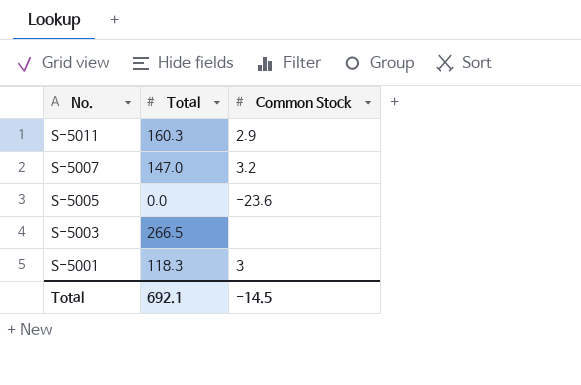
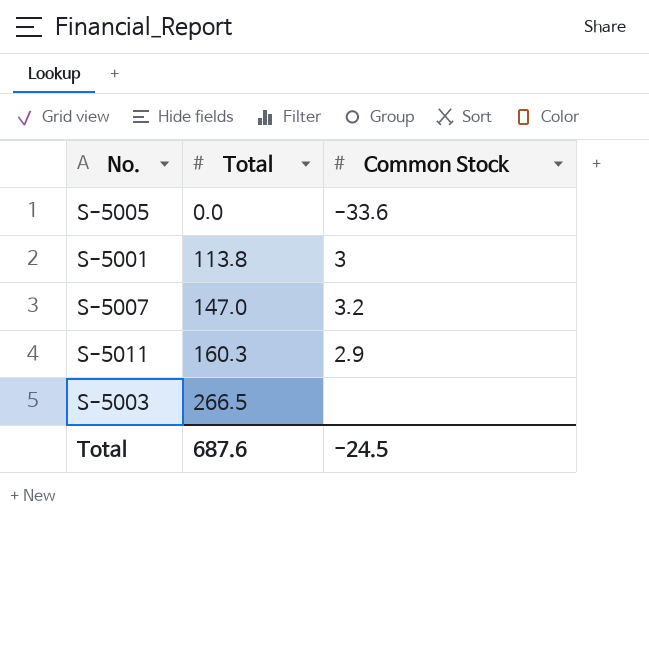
row order: No. descending -> Total ascending
S-5005 | Common Stock: -23.6 -> -33.6
S-5001 | Total: 118.3 -> 113.8
Total | Total: 692.1 -> 687.6
Total | Common Stock: -14.5 -> -24.5

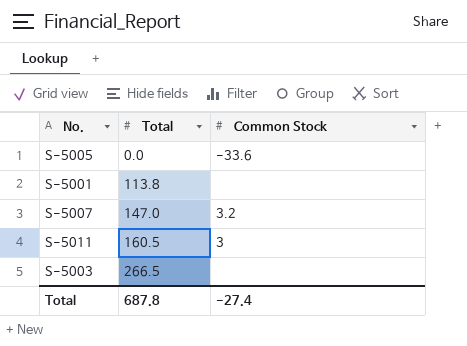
S-5001 | Common Stock: 3 -> none
S-5011 | Total: 160.3 -> 160.5
S-5011 | Common Stock: 2.9 -> 3
Total | Total: 687.6 -> 687.8
Total | Common Stock: -24.5 -> -27.4

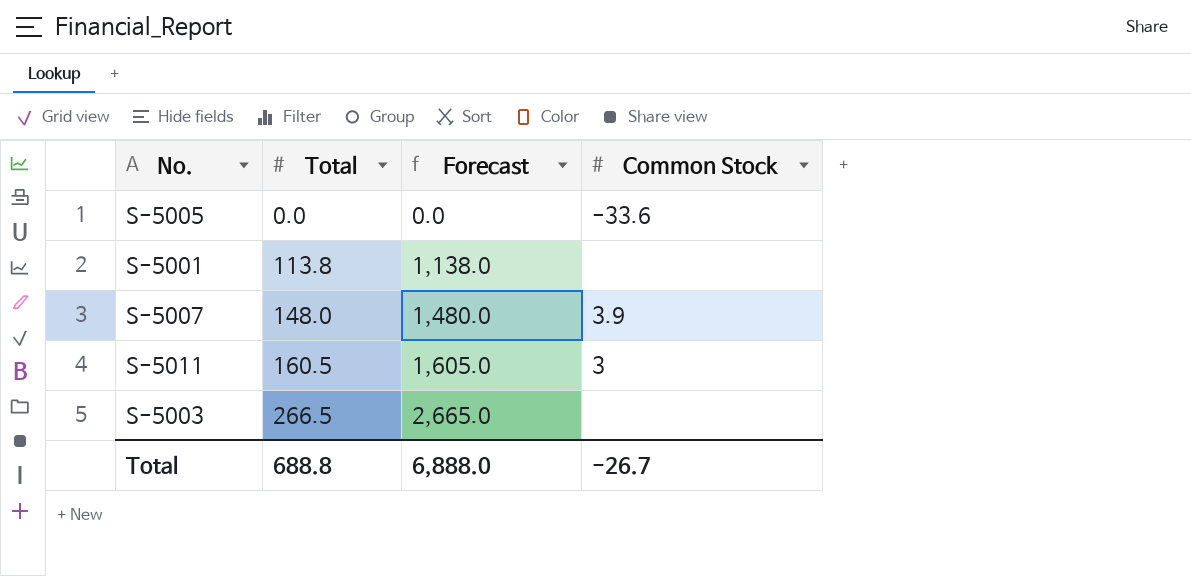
column Forecast | formula: none -> [Total] * 10
S-5007 | Total: 147.0 -> 148.0
S-5007 | Common Stock: 3.2 -> 3.9
Total | Total: 687.8 -> 688.8
Total | Common Stock: -27.4 -> -26.7

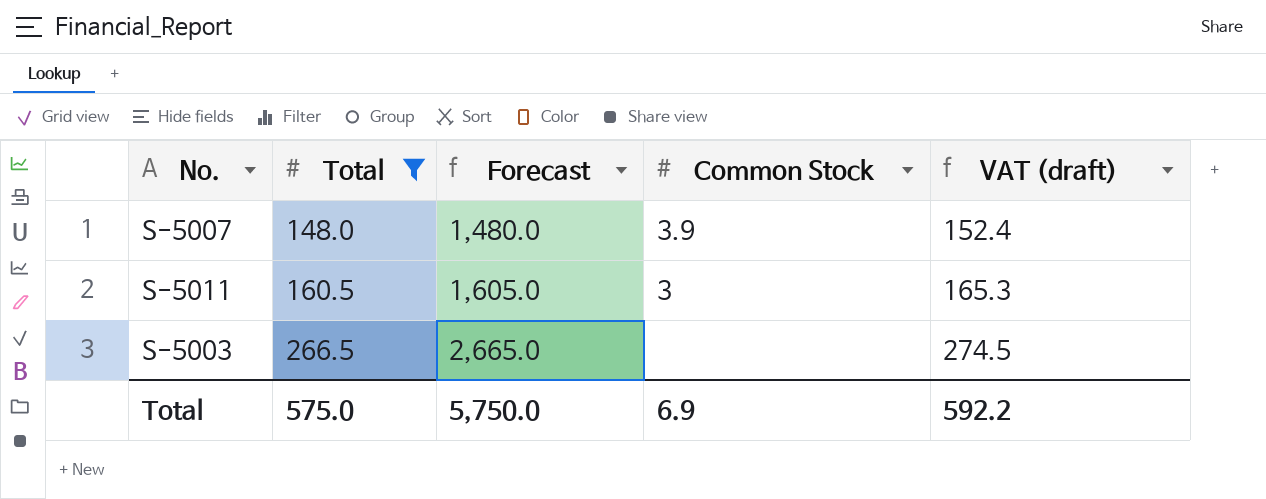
filter: none -> Total >= 148.0
column VAT (draft) | formula: none -> [Total] * 1.03
Total | Total: 688.8 -> 575.0
Total | Forecast: 6,888.0 -> 5,750.0
Total | Common Stock: -26.7 -> 6.9

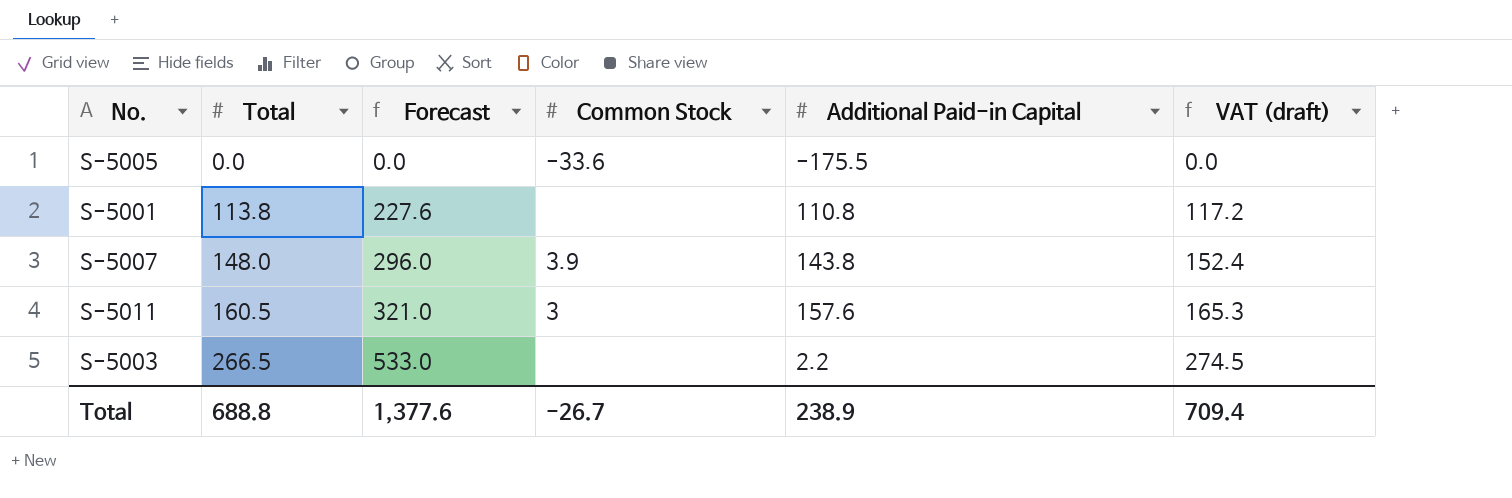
filter: Total >= 148.0 -> none
column Forecast | formula: [Total] * 10 -> [Total] * 2
column Additional Paid-in Capital | position: none -> 5
Total | Total: 575.0 -> 688.8
Total | Forecast: 5,750.0 -> 1,377.6
Total | Common Stock: 6.9 -> -26.7
Total | VAT (draft): 592.2 -> 709.4

